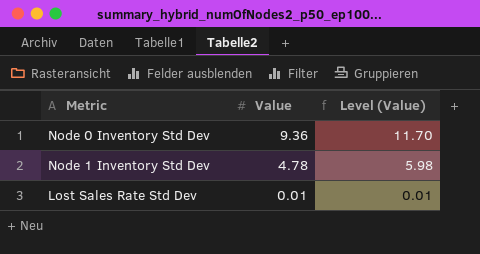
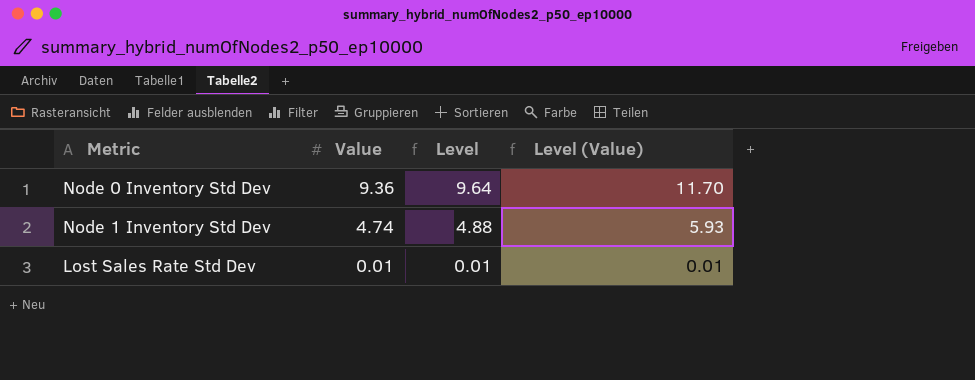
column Level | formula: none -> [Value] * 1.03
Node 1 Inventory Std Dev | Value: 4.78 -> 4.74
Node 1 Inventory Std Dev | Level (Value): 5.98 -> 5.93

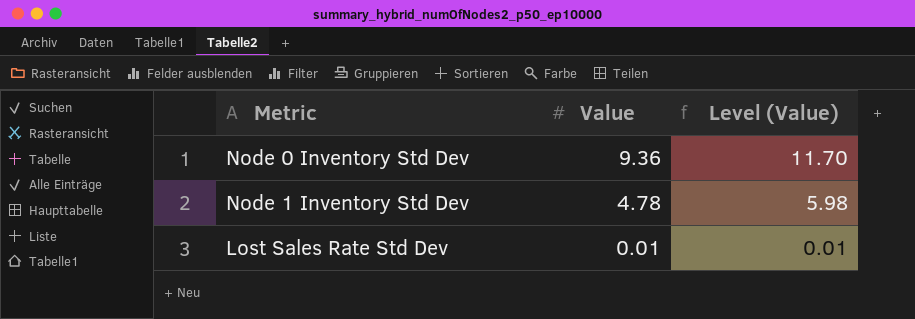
column Level | formula: [Value] * 1.03 -> none
Node 1 Inventory Std Dev | Value: 4.74 -> 4.78
Node 1 Inventory Std Dev | Level (Value): 5.93 -> 5.98

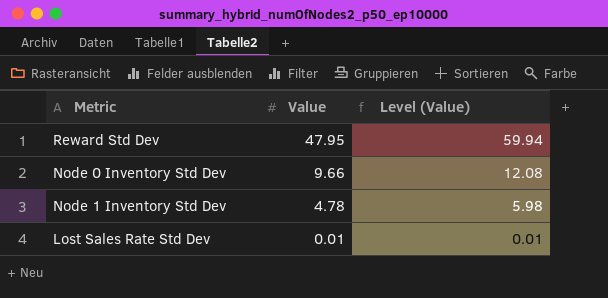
row Reward Std Dev: none -> 47.95 | 59.94
Node 0 Inventory Std Dev | Value: 9.36 -> 9.66
Node 0 Inventory Std Dev | Level (Value): 11.70 -> 12.08

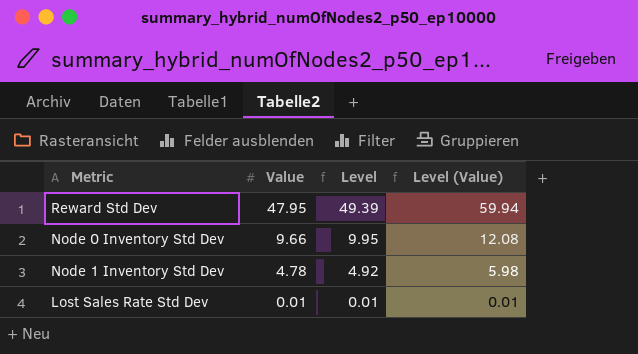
column Level | formula: none -> [Value] * 1.03

